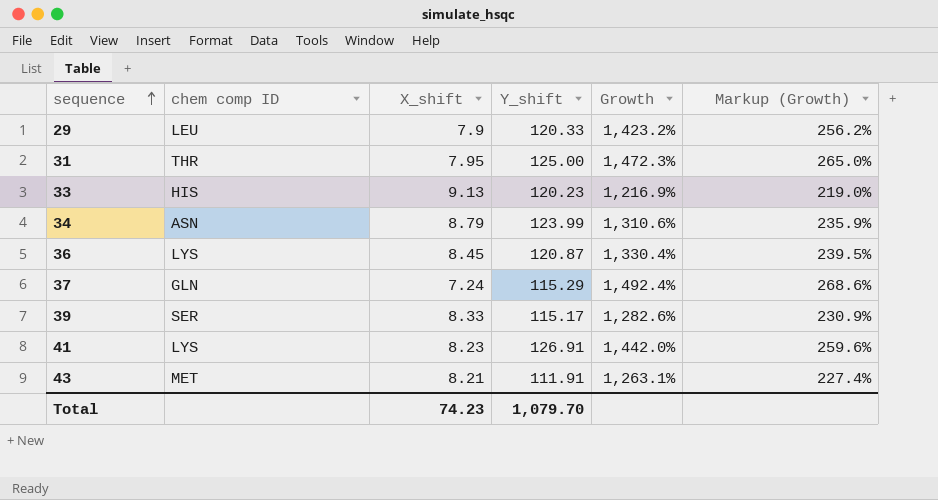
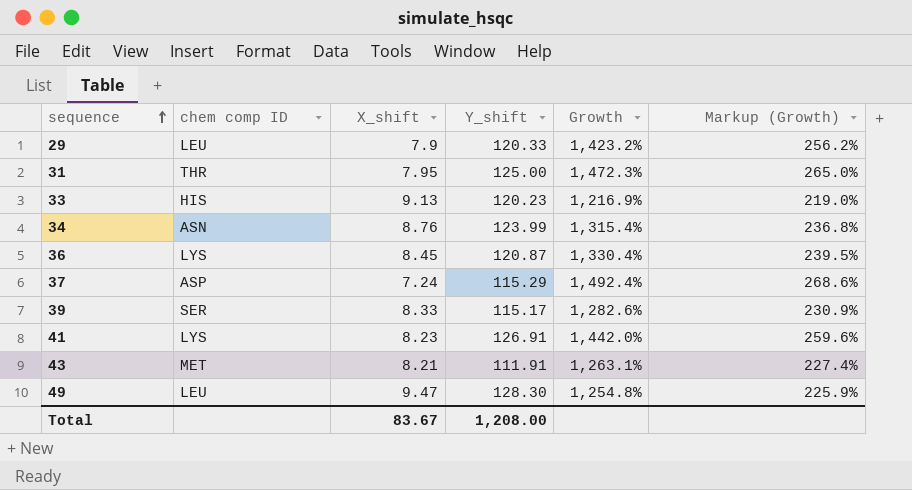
34 | X_shift: 8.79 -> 8.76
34 | Growth: 1,310.6% -> 1,315.4%
34 | Markup (Growth): 235.9% -> 236.8%
37 | chem comp ID: GLN -> ASP
row 49: none -> LEU | 9.47 | 128.30 | 1,254.8% | 225.9%
Total | X_shift: 74.23 -> 83.67
Total | Y_shift: 1,079.70 -> 1,208.00

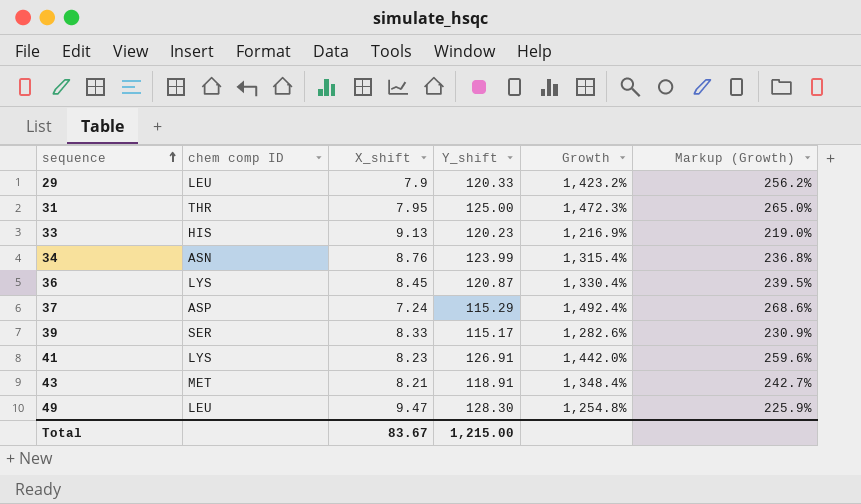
43 | Y_shift: 111.91 -> 118.91
43 | Growth: 1,263.1% -> 1,348.4%
43 | Markup (Growth): 227.4% -> 242.7%
Total | Y_shift: 1,208.00 -> 1,215.00

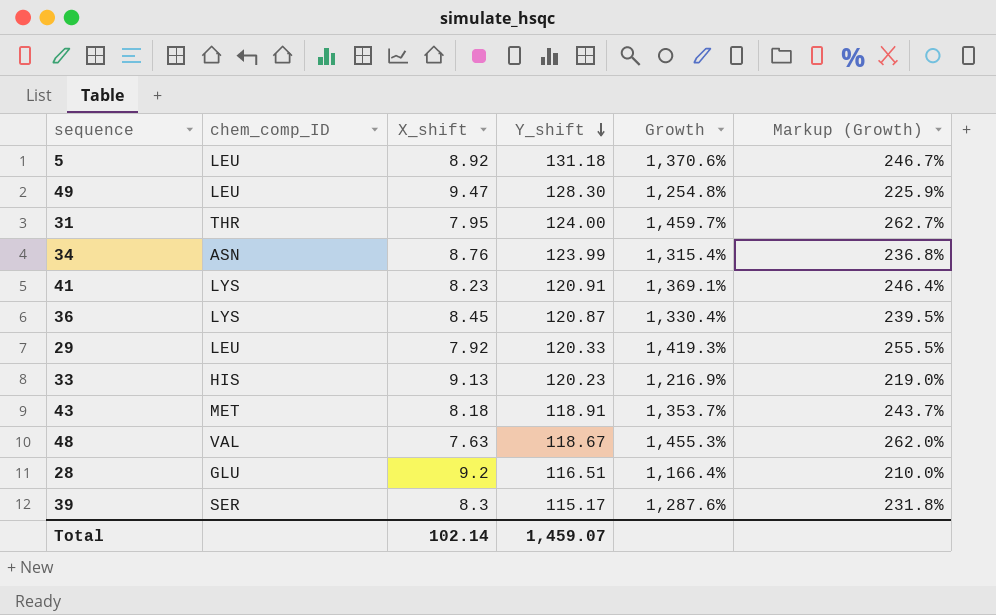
row order: sequence ascending -> Y_shift descending
column name: chem comp ID -> chem_comp_ID
row 37: ASP | 7.24 | 115.29 | 1,492.4% | 268.6% -> none
row 5: none -> LEU | 8.92 | 131.18 | 1,370.6% | 246.7%
31 | Y_shift: 125.00 -> 124.00
31 | Growth: 1,472.3% -> 1,459.7%
31 | Markup (Growth): 265.0% -> 262.7%
41 | Y_shift: 126.91 -> 120.91
41 | Growth: 1,442.0% -> 1,369.1%
41 | Markup (Growth): 259.6% -> 246.4%
29 | X_shift: 7.9 -> 7.92
29 | Growth: 1,423.2% -> 1,419.3%
29 | Markup (Growth): 256.2% -> 255.5%
43 | X_shift: 8.21 -> 8.18
43 | Growth: 1,348.4% -> 1,353.7%
43 | Markup (Growth): 242.7% -> 243.7%
row 48: none -> VAL | 7.63 | 118.67 | 1,455.3% | 262.0%
row 28: none -> GLU | 9.2 | 116.51 | 1,166.4% | 210.0%
39 | X_shift: 8.33 -> 8.3
39 | Growth: 1,282.6% -> 1,287.6%
39 | Markup (Growth): 230.9% -> 231.8%
Total | X_shift: 83.67 -> 102.14
Total | Y_shift: 1,215.00 -> 1,459.07

